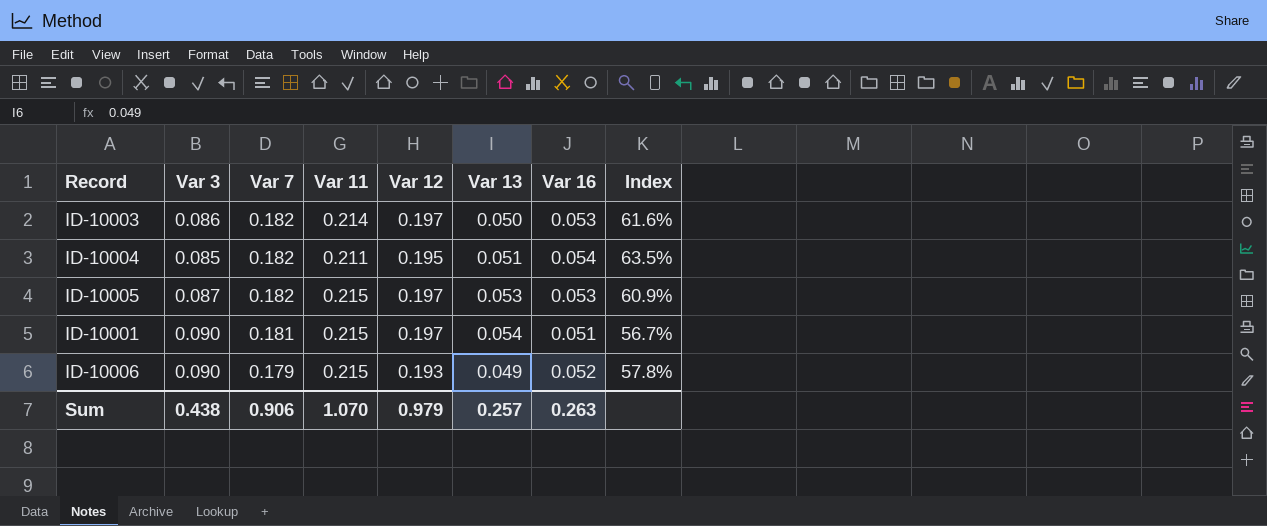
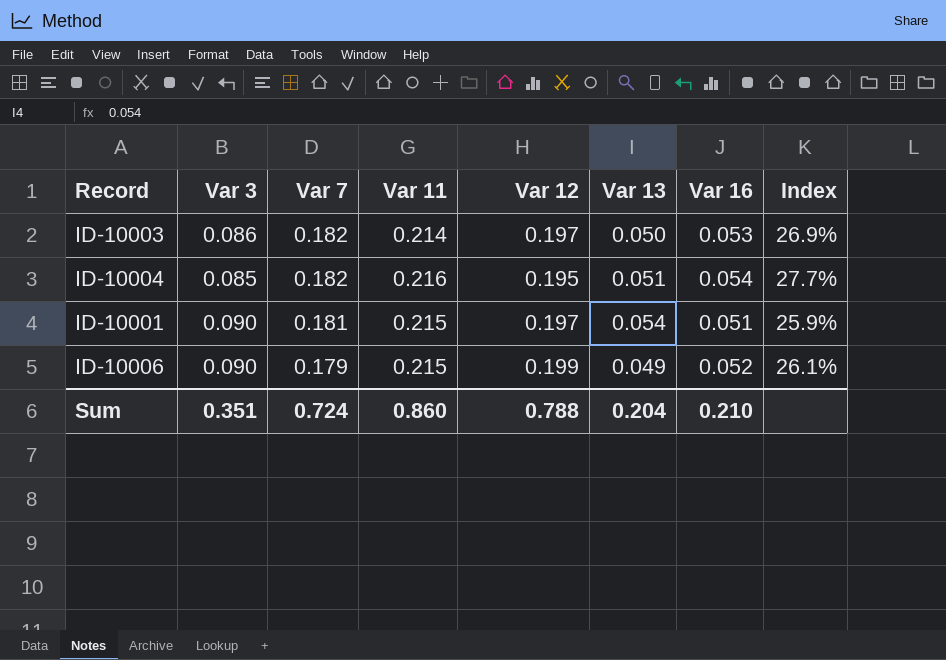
column Index | formula: [Var 16] / [Var 3] -> [Var 16] / [Var 12]
row ID-10005: 0.087 | 0.182 | 0.215 | 0.197 | 0.053 | 0.053 | 60.9% -> none
ID-10004 | Var 11: 0.211 -> 0.216
ID-10006 | Var 12: 0.193 -> 0.199
Sum | Var 3: 0.438 -> 0.351
Sum | Var 7: 0.906 -> 0.724
Sum | Var 11: 1.070 -> 0.860
Sum | Var 12: 0.979 -> 0.788
Sum | Var 13: 0.257 -> 0.204
Sum | Var 16: 0.263 -> 0.210

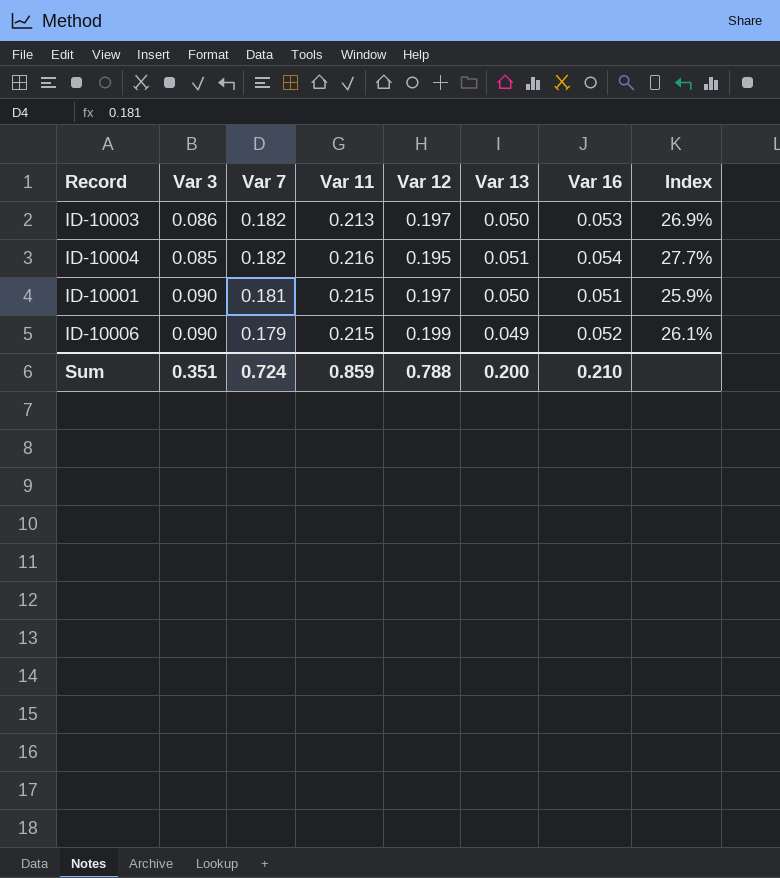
ID-10003 | Var 11: 0.214 -> 0.213
ID-10001 | Var 13: 0.054 -> 0.050
Sum | Var 11: 0.860 -> 0.859
Sum | Var 13: 0.204 -> 0.200

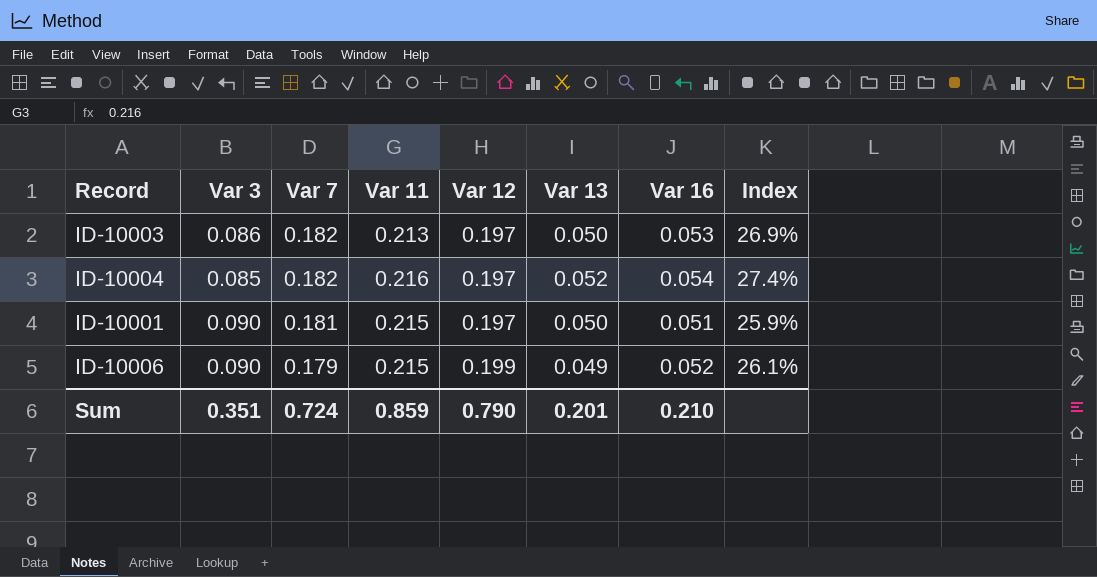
ID-10004 | Var 12: 0.195 -> 0.197
ID-10004 | Var 13: 0.051 -> 0.052
ID-10004 | Index: 27.7% -> 27.4%
Sum | Var 12: 0.788 -> 0.790
Sum | Var 13: 0.200 -> 0.201

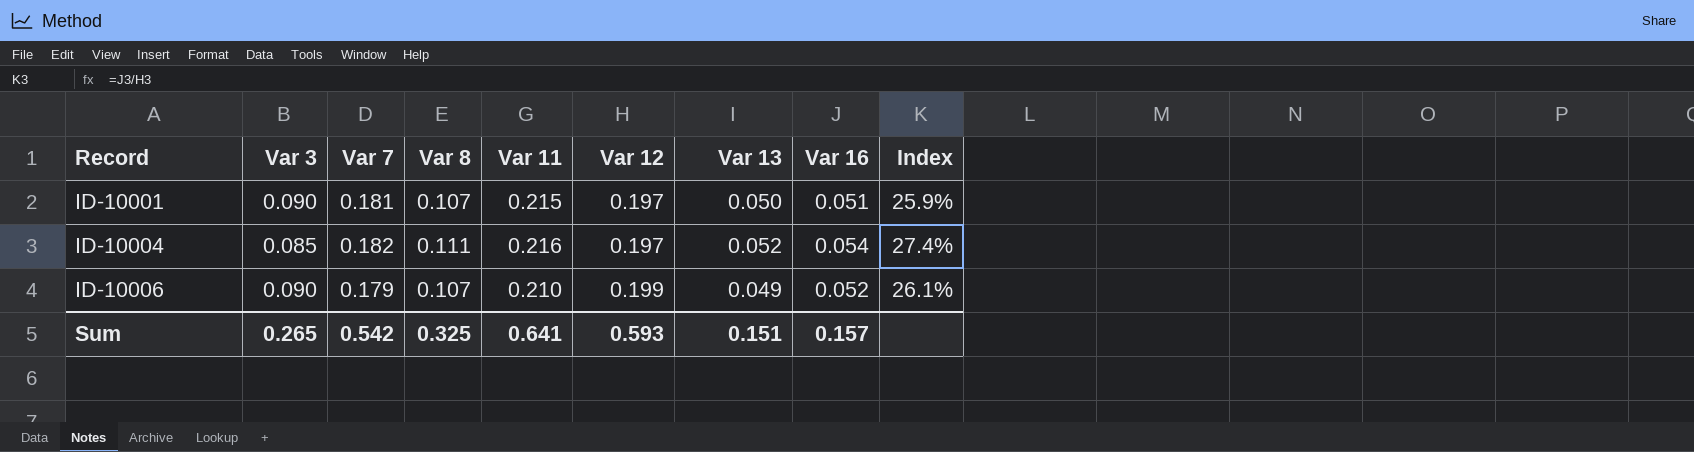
row order: Var 7 descending -> Record ascending
column Var 8 | position: none -> 4
row ID-10003: 0.086 | 0.182 | 0.213 | 0.197 | 0.050 | 0.053 | 26.9% -> none
ID-10006 | Var 11: 0.215 -> 0.210
Sum | Var 3: 0.351 -> 0.265
Sum | Var 7: 0.724 -> 0.542
Sum | Var 11: 0.859 -> 0.641
Sum | Var 12: 0.790 -> 0.593
Sum | Var 13: 0.201 -> 0.151
Sum | Var 16: 0.210 -> 0.157

